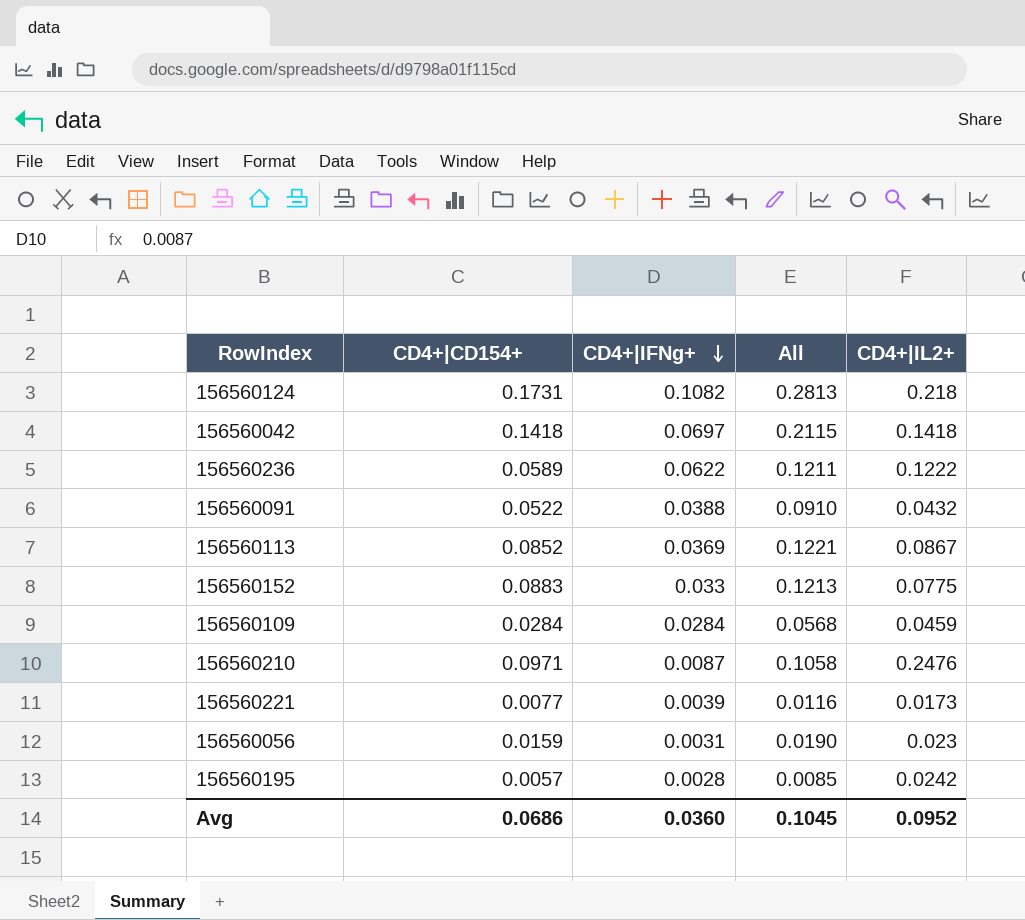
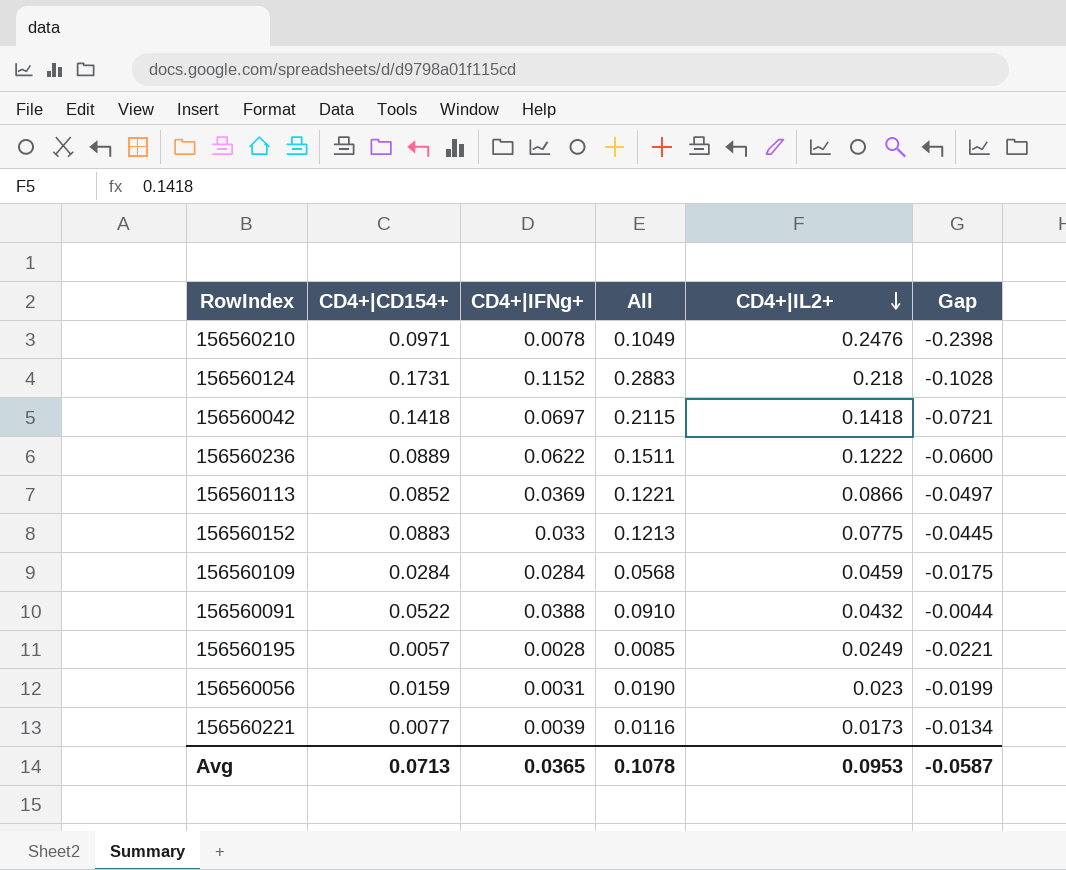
row order: CD4+|IFNg+ descending -> CD4+|IL2+ descending
column Gap | formula: none -> [CD4+|IFNg+] - [CD4+|IL2+]
156560210 | CD4+|IFNg+: 0.0087 -> 0.0078
156560210 | All: 0.1058 -> 0.1049
156560124 | CD4+|IFNg+: 0.1082 -> 0.1152
156560124 | All: 0.2813 -> 0.2883
156560236 | CD4+|CD154+: 0.0589 -> 0.0889
156560236 | All: 0.1211 -> 0.1511
156560113 | CD4+|IL2+: 0.0867 -> 0.0866
156560195 | CD4+|IL2+: 0.0242 -> 0.0249
Avg | CD4+|CD154+: 0.0686 -> 0.0713
Avg | CD4+|IFNg+: 0.0360 -> 0.0365
Avg | All: 0.1045 -> 0.1078
Avg | CD4+|IL2+: 0.0952 -> 0.0953

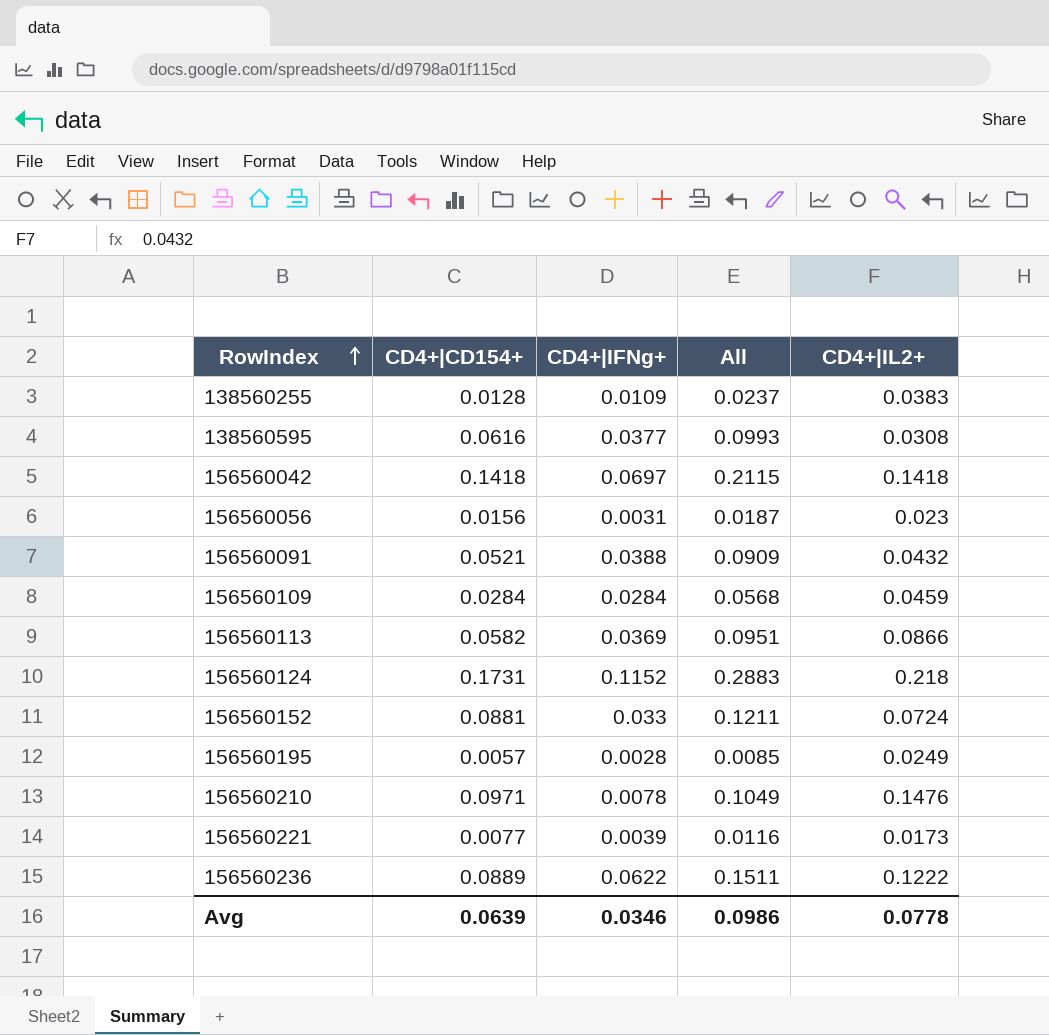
row order: CD4+|IL2+ descending -> RowIndex ascending
column Gap | formula: [CD4+|IFNg+] - [CD4+|IL2+] -> none
row 138560255: none -> 0.0128 | 0.0109 | 0.0237 | 0.0383
row 138560595: none -> 0.0616 | 0.0377 | 0.0993 | 0.0308
156560056 | CD4+|CD154+: 0.0159 -> 0.0156
156560056 | All: 0.0190 -> 0.0187
156560091 | CD4+|CD154+: 0.0522 -> 0.0521
156560091 | All: 0.0910 -> 0.0909
156560113 | CD4+|CD154+: 0.0852 -> 0.0582
156560113 | All: 0.1221 -> 0.0951
156560152 | CD4+|CD154+: 0.0883 -> 0.0881
156560152 | All: 0.1213 -> 0.1211
156560152 | CD4+|IL2+: 0.0775 -> 0.0724
156560210 | CD4+|IL2+: 0.2476 -> 0.1476
Avg | CD4+|CD154+: 0.0713 -> 0.0639
Avg | CD4+|IFNg+: 0.0365 -> 0.0346
Avg | All: 0.1078 -> 0.0986
Avg | CD4+|IL2+: 0.0953 -> 0.0778

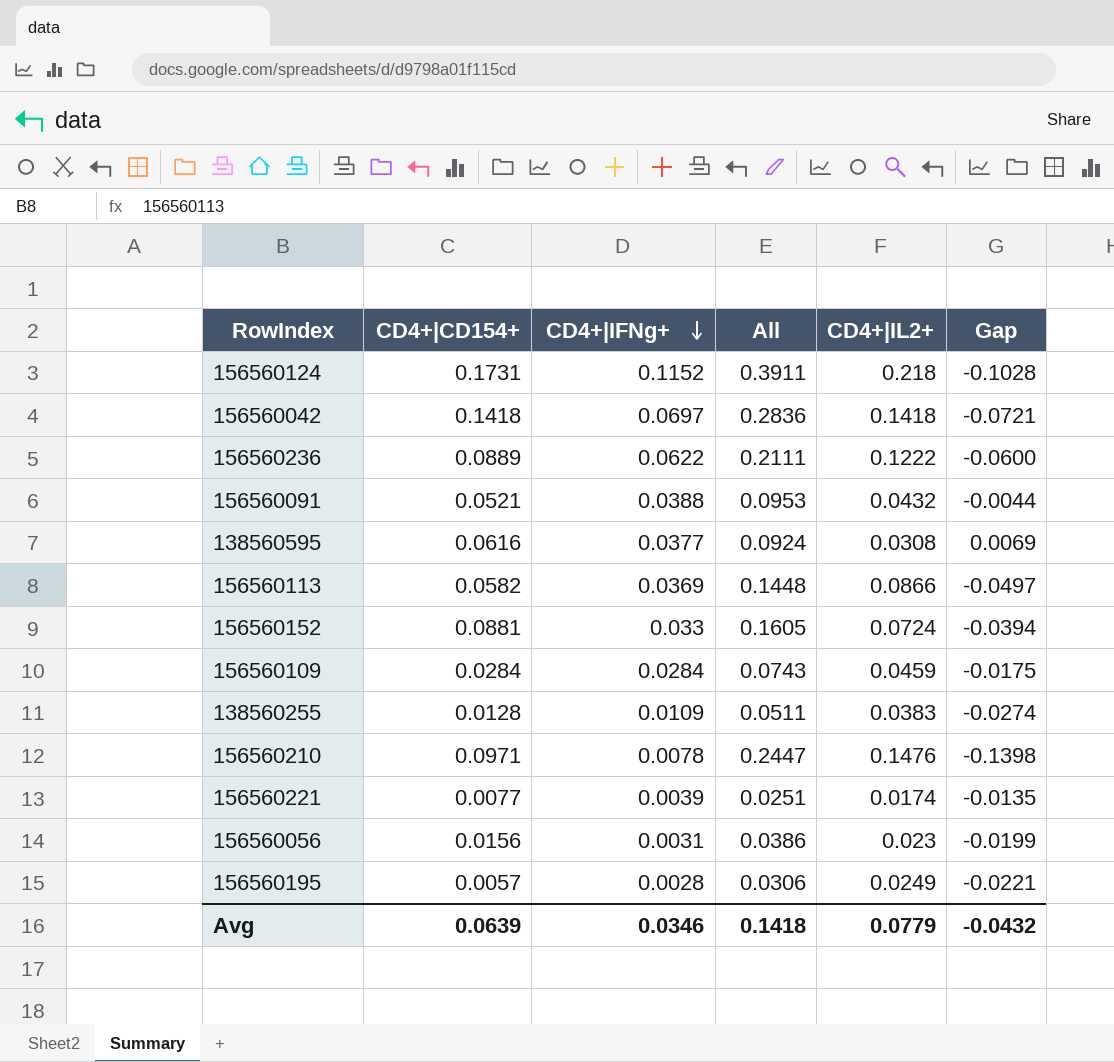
row order: RowIndex ascending -> CD4+|IFNg+ descending
column All | formula: [CD4+|CD154+] + [CD4+|IFNg+] -> [CD4+|CD154+] + [CD4+|IL2+]
column Gap | formula: none -> [CD4+|IFNg+] - [CD4+|IL2+]
156560221 | CD4+|IL2+: 0.0173 -> 0.0174
Avg | All: 0.0986 -> 0.1418
Avg | CD4+|IL2+: 0.0778 -> 0.0779

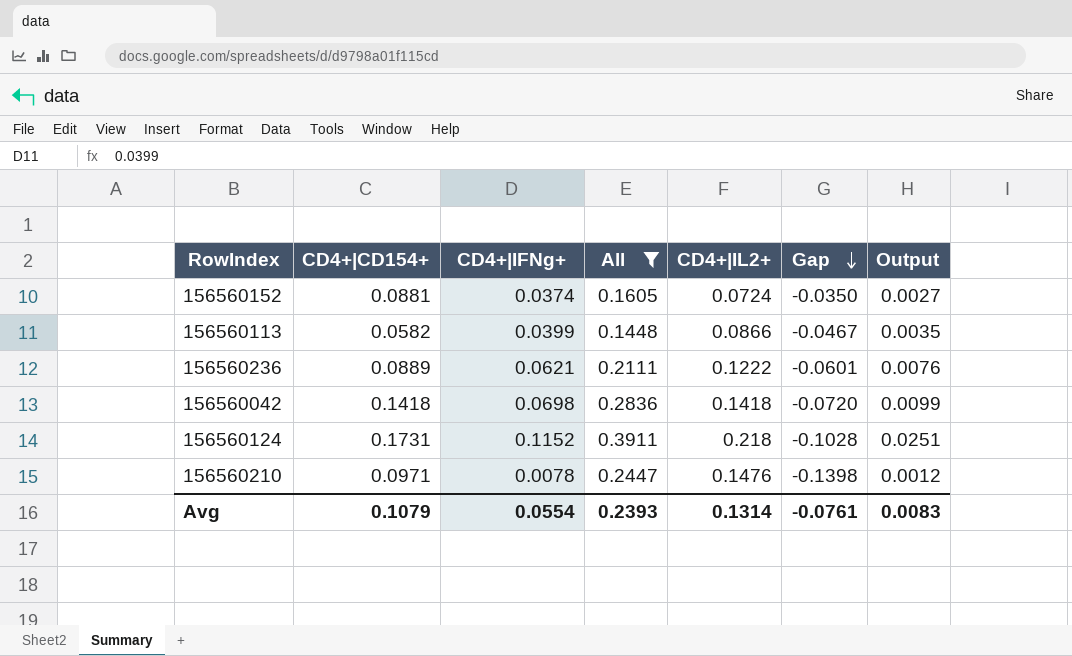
filter: none -> All >= 0.1448
row order: CD4+|IFNg+ descending -> Gap descending
column Output | formula: none -> [CD4+|IFNg+] * [CD4+|IL2+]
156560152 | CD4+|IFNg+: 0.033 -> 0.0374
156560152 | Gap: -0.0394 -> -0.0350
156560113 | CD4+|IFNg+: 0.0369 -> 0.0399
156560113 | Gap: -0.0497 -> -0.0467
156560236 | CD4+|IFNg+: 0.0622 -> 0.0621
156560236 | Gap: -0.0600 -> -0.0601
156560042 | CD4+|IFNg+: 0.0697 -> 0.0698
156560042 | Gap: -0.0721 -> -0.0720
Avg | CD4+|CD154+: 0.0639 -> 0.1079
Avg | CD4+|IFNg+: 0.0346 -> 0.0554
Avg | All: 0.1418 -> 0.2393
Avg | CD4+|IL2+: 0.0779 -> 0.1314
Avg | Gap: -0.0432 -> -0.0761

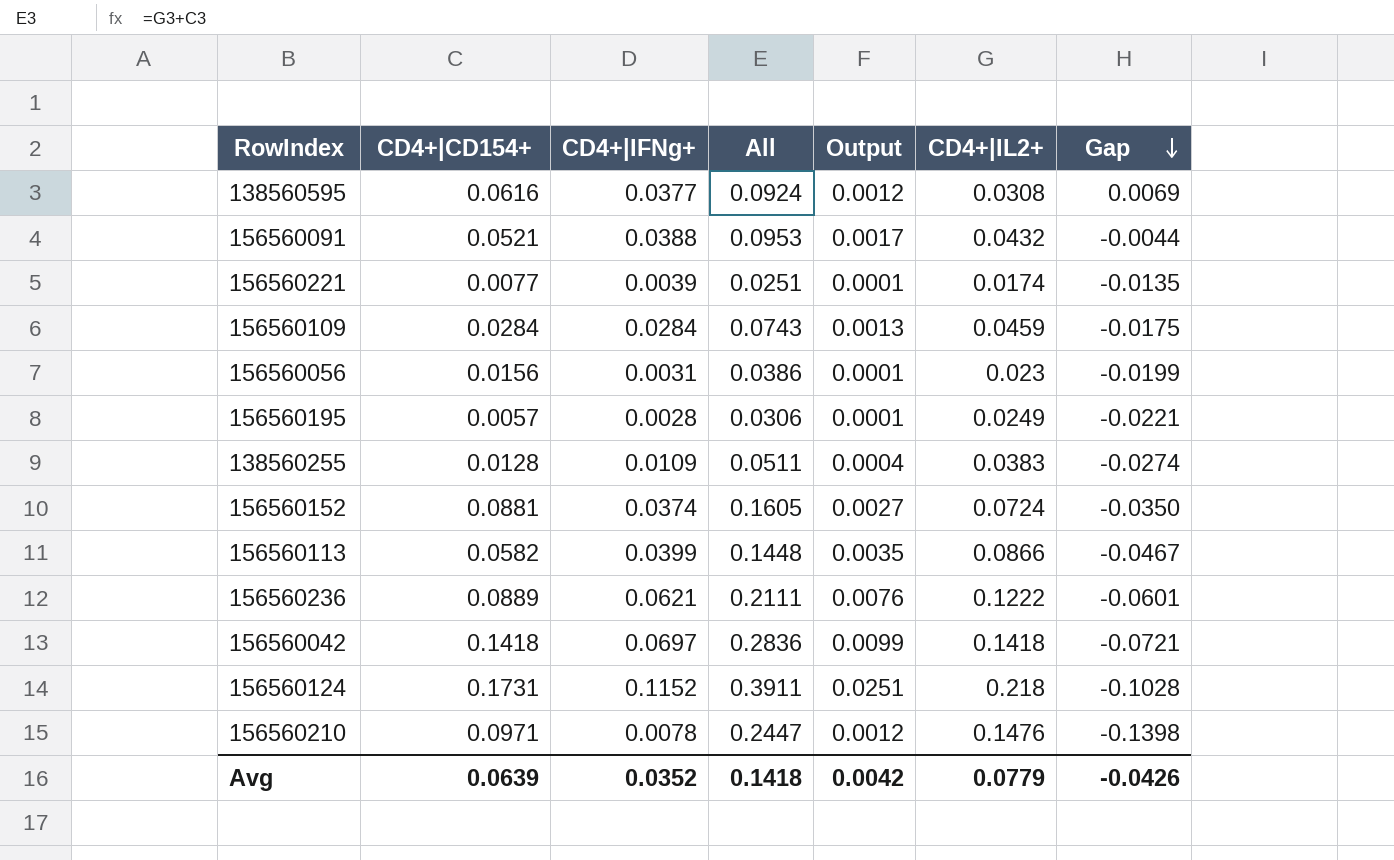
filter: All >= 0.1448 -> none
column Output | position: 7 -> 5
156560042 | CD4+|IFNg+: 0.0698 -> 0.0697
156560042 | Gap: -0.0720 -> -0.0721
Avg | CD4+|CD154+: 0.1079 -> 0.0639
Avg | CD4+|IFNg+: 0.0554 -> 0.0352
Avg | All: 0.2393 -> 0.1418
Avg | Output: 0.0083 -> 0.0042
Avg | CD4+|IL2+: 0.1314 -> 0.0779
Avg | Gap: -0.0761 -> -0.0426

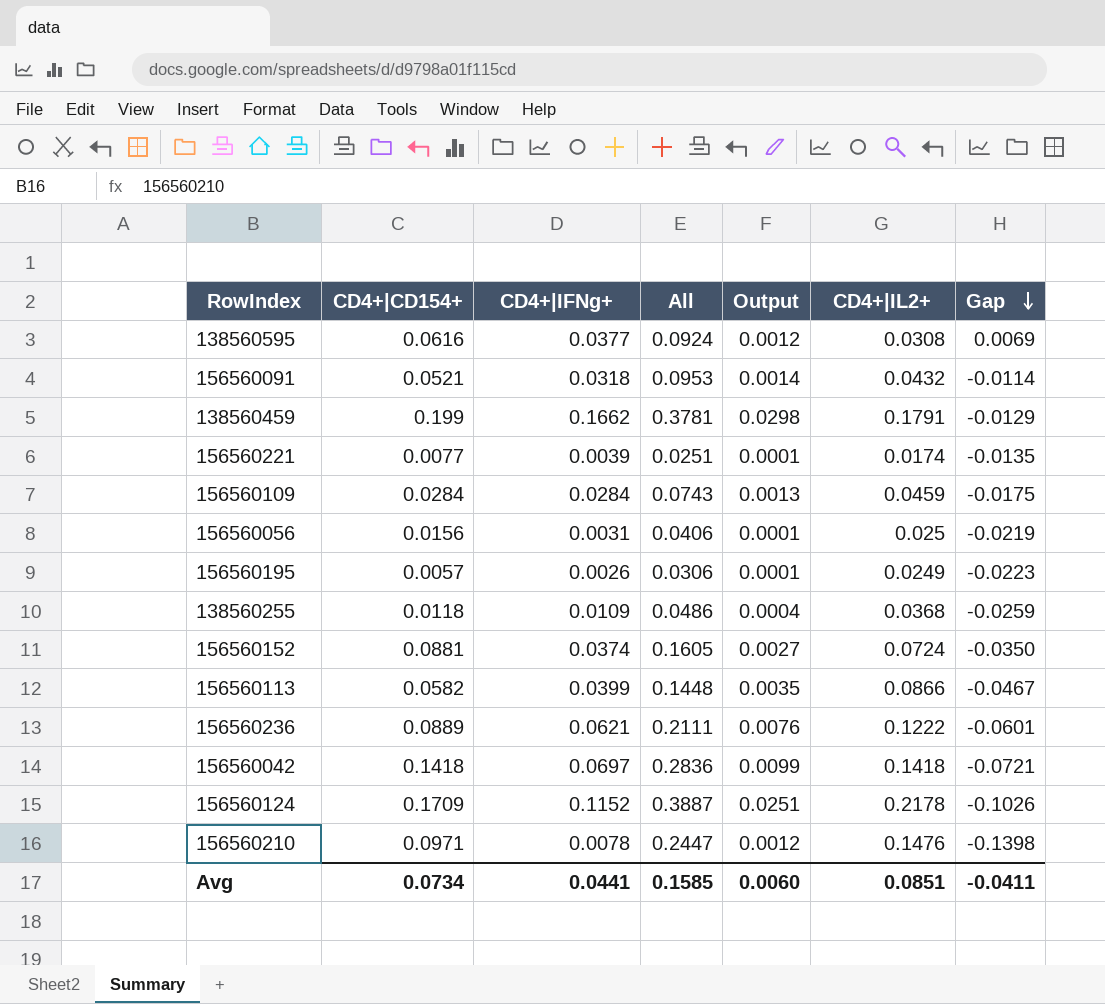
156560091 | CD4+|IFNg+: 0.0388 -> 0.0318
156560091 | Output: 0.0017 -> 0.0014
156560091 | Gap: -0.0044 -> -0.0114
row 138560459: none -> 0.199 | 0.1662 | 0.3781 | 0.0298 | 0.1791 | -0.0129
156560056 | All: 0.0386 -> 0.0406
156560056 | CD4+|IL2+: 0.023 -> 0.025
156560056 | Gap: -0.0199 -> -0.0219
156560195 | CD4+|IFNg+: 0.0028 -> 0.0026
156560195 | Gap: -0.0221 -> -0.0223
138560255 | CD4+|CD154+: 0.0128 -> 0.0118
138560255 | All: 0.0511 -> 0.0486
138560255 | CD4+|IL2+: 0.0383 -> 0.0368
138560255 | Gap: -0.0274 -> -0.0259
156560124 | CD4+|CD154+: 0.1731 -> 0.1709
156560124 | All: 0.3911 -> 0.3887
156560124 | CD4+|IL2+: 0.218 -> 0.2178
156560124 | Gap: -0.1028 -> -0.1026
Avg | CD4+|CD154+: 0.0639 -> 0.0734
Avg | CD4+|IFNg+: 0.0352 -> 0.0441
Avg | All: 0.1418 -> 0.1585
Avg | Output: 0.0042 -> 0.0060
Avg | CD4+|IL2+: 0.0779 -> 0.0851
Avg | Gap: -0.0426 -> -0.0411

